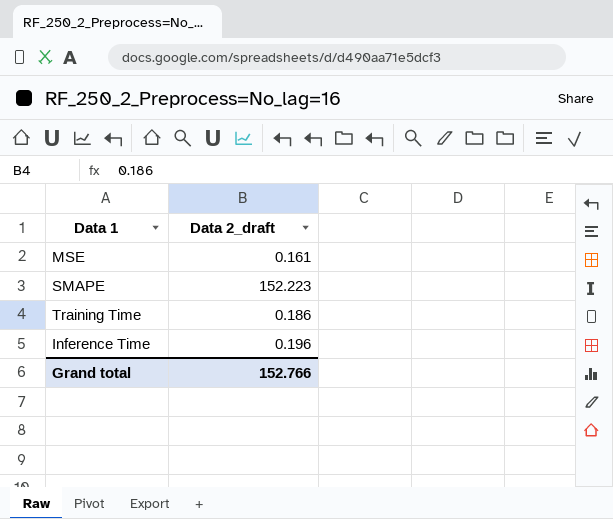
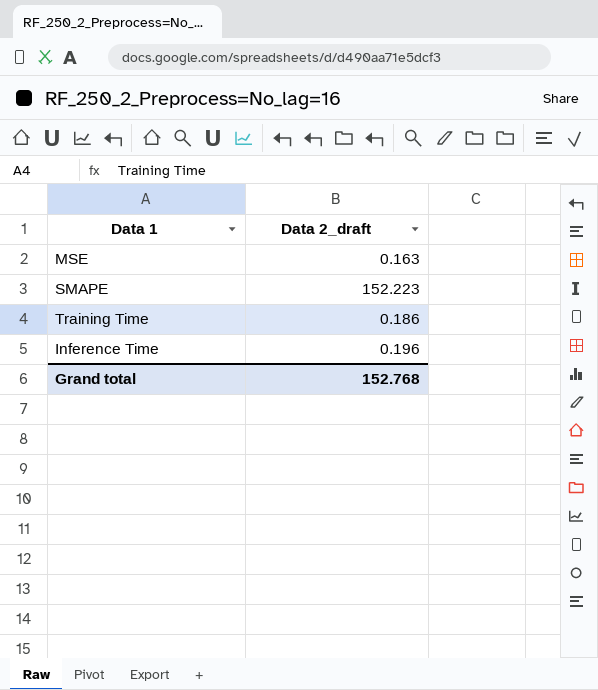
MSE | Data 2_draft: 0.161 -> 0.163
Grand total | Data 2_draft: 152.766 -> 152.768

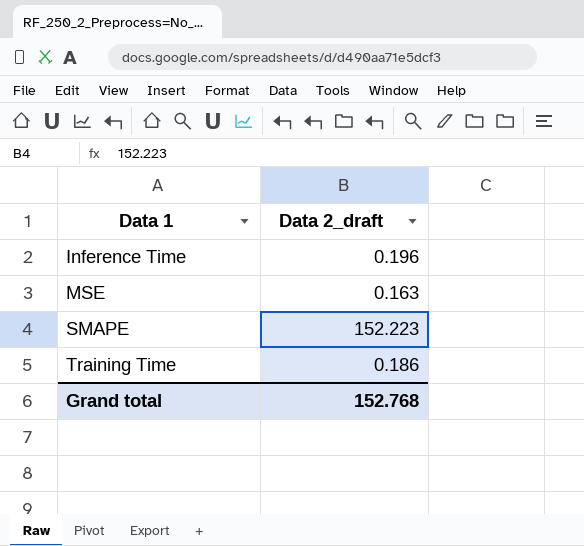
row order: none -> Data 1 ascending

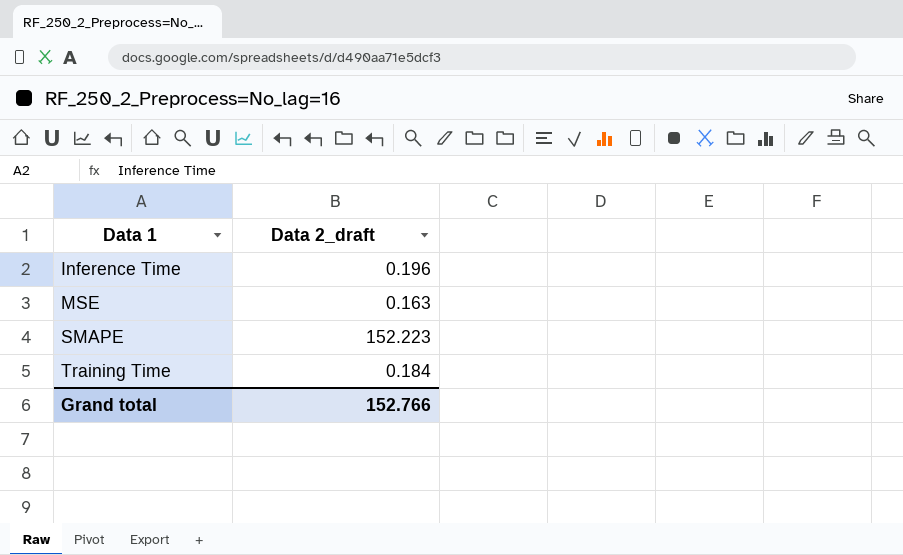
Training Time | Data 2_draft: 0.186 -> 0.184
Grand total | Data 2_draft: 152.768 -> 152.766

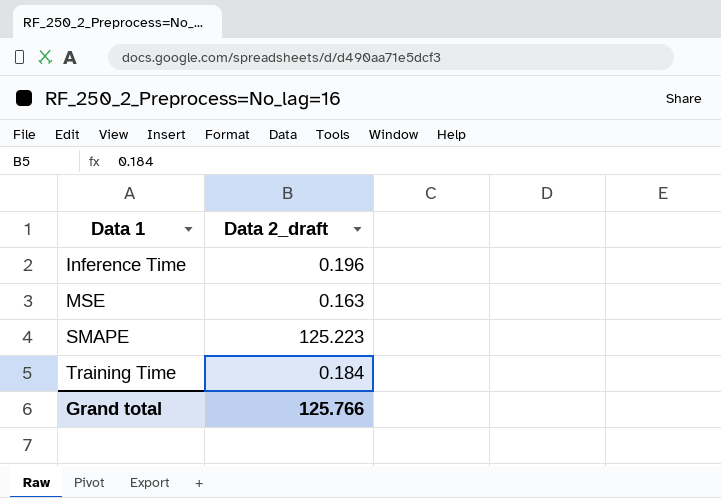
SMAPE | Data 2_draft: 152.223 -> 125.223
Grand total | Data 2_draft: 152.766 -> 125.766

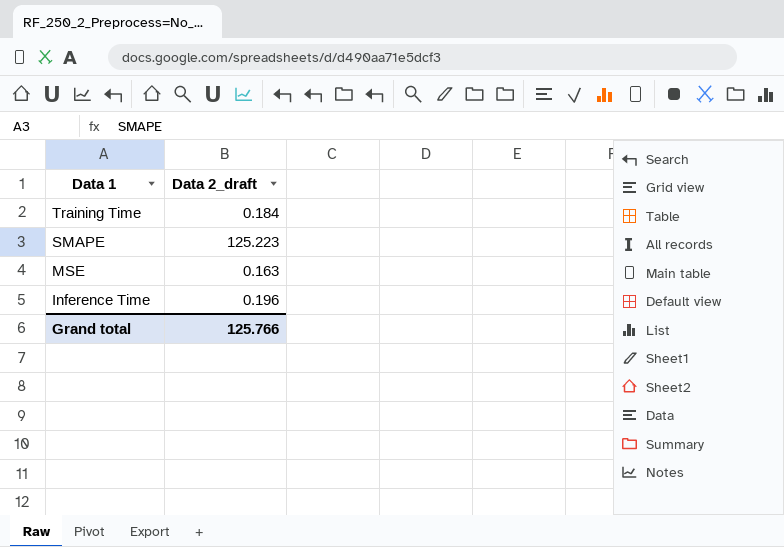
row order: Data 1 ascending -> Data 1 descending

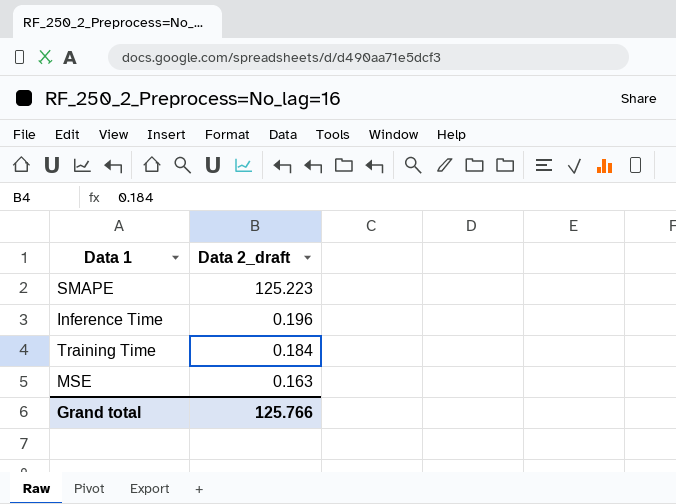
row order: Data 1 descending -> Data 2_draft descending

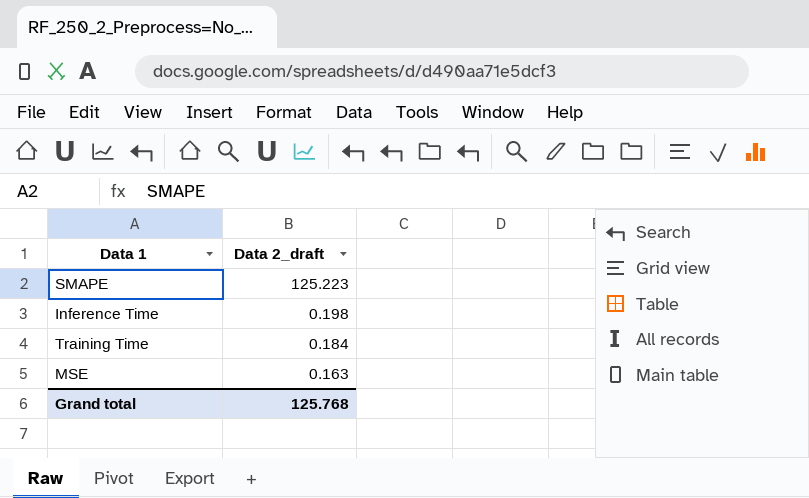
Inference Time | Data 2_draft: 0.196 -> 0.198
Grand total | Data 2_draft: 125.766 -> 125.768

